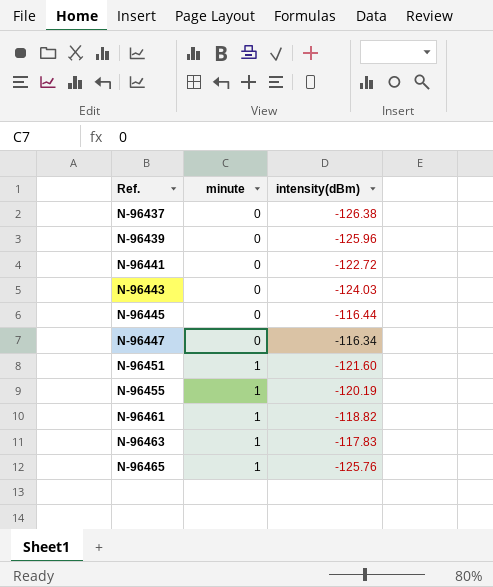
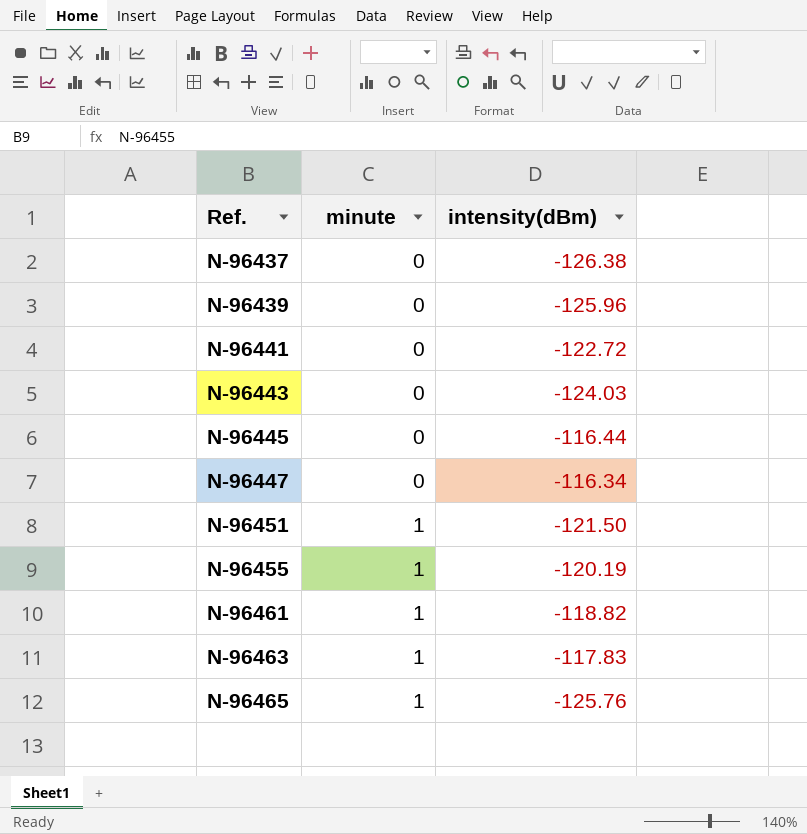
N-96451 | intensity(dBm): -121.60 -> -121.50

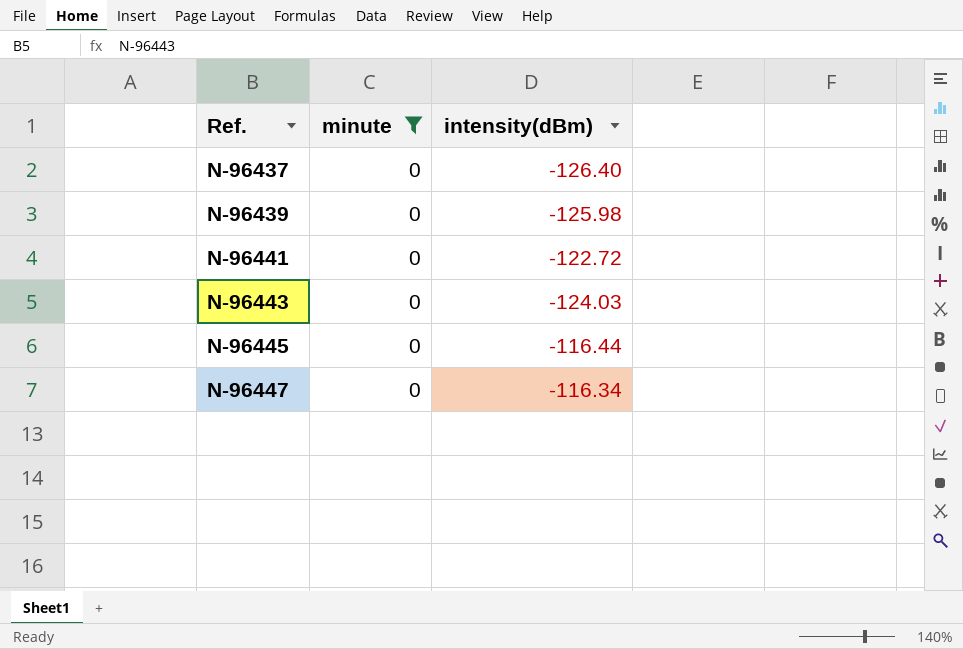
filter: none -> minute = 0
N-96437 | intensity(dBm): -126.38 -> -126.40
N-96439 | intensity(dBm): -125.96 -> -125.98

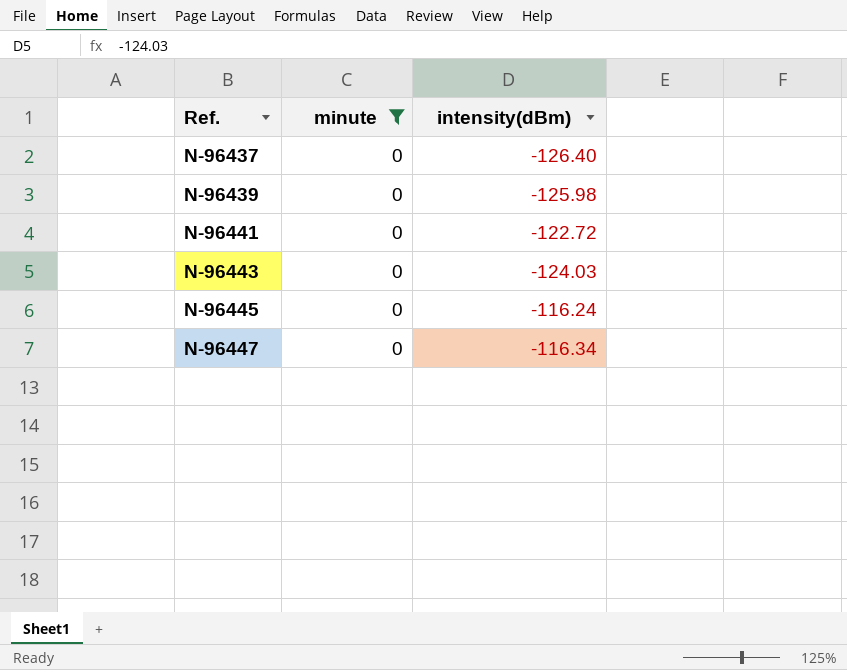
N-96445 | intensity(dBm): -116.44 -> -116.24

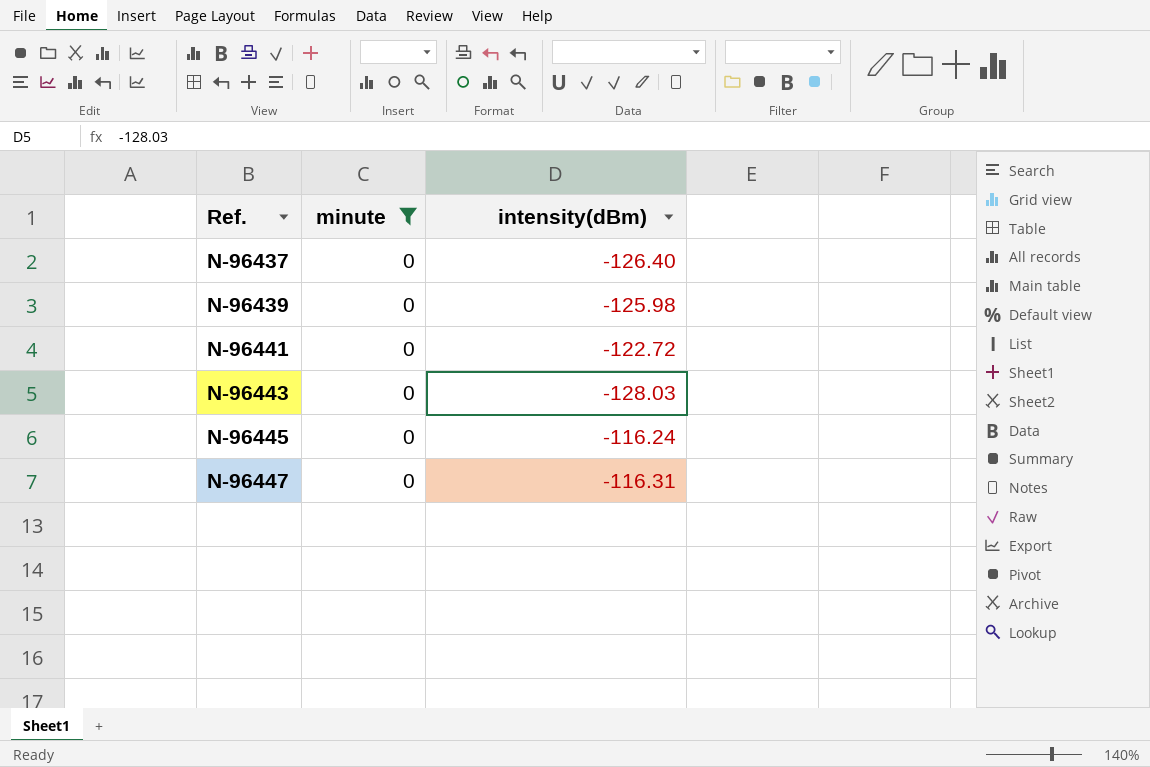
N-96443 | intensity(dBm): -124.03 -> -128.03
N-96447 | intensity(dBm): -116.34 -> -116.31

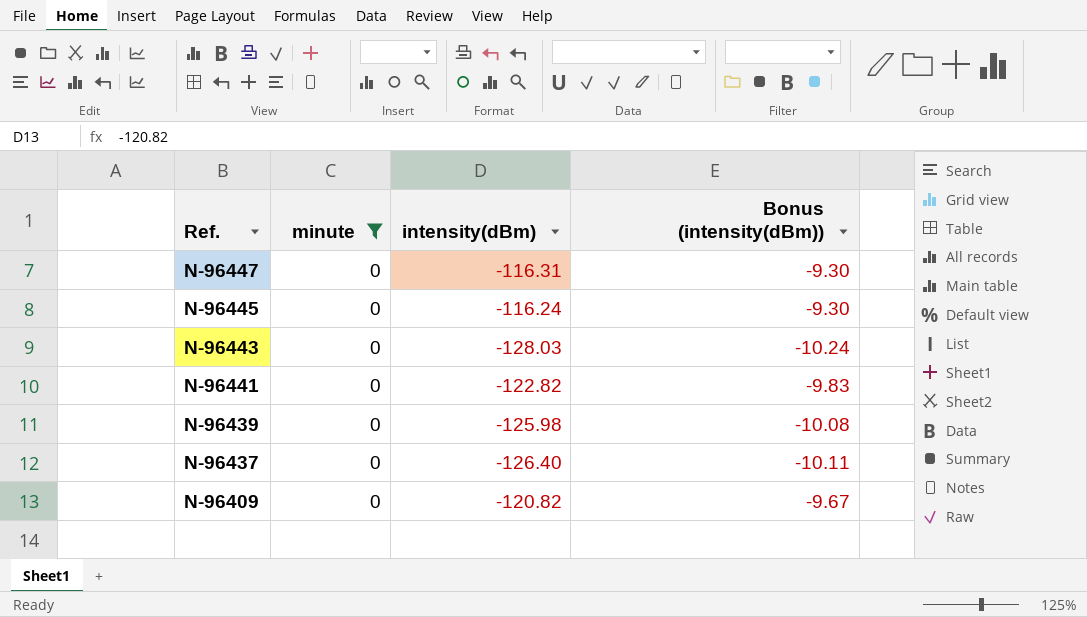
row order: Ref. ascending -> Ref. descending
column Bonus (intensity(dBm)) | formula: none -> [intensity(dBm)] * 0.08
N-96441 | intensity(dBm): -122.72 -> -122.82
row N-96409: none -> 0 | -120.82 | -9.67

